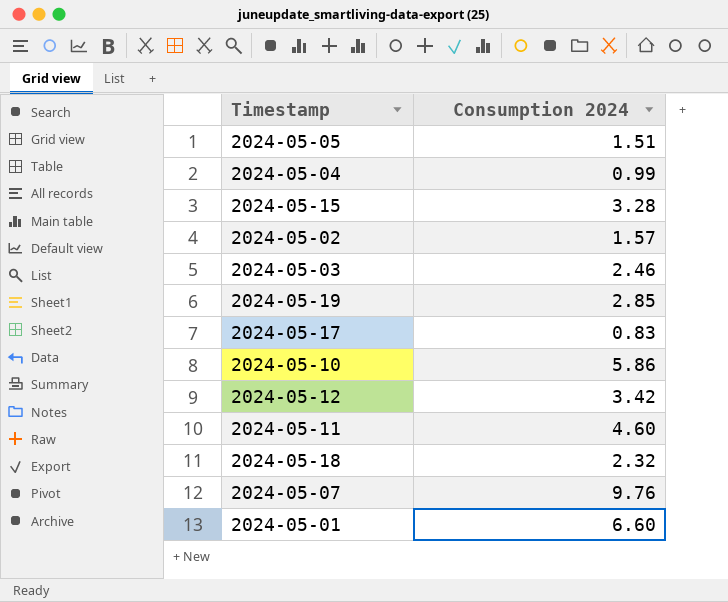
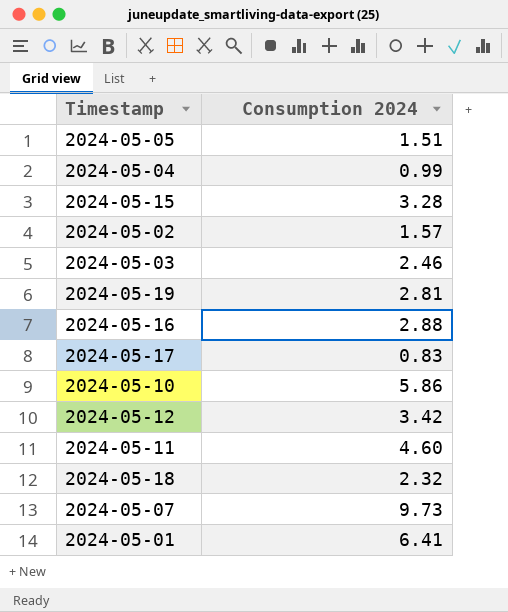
2024-05-19 | Consumption 2024: 2.85 -> 2.81
row 2024-05-16: none -> 2.88
2024-05-07 | Consumption 2024: 9.76 -> 9.73
2024-05-01 | Consumption 2024: 6.60 -> 6.41

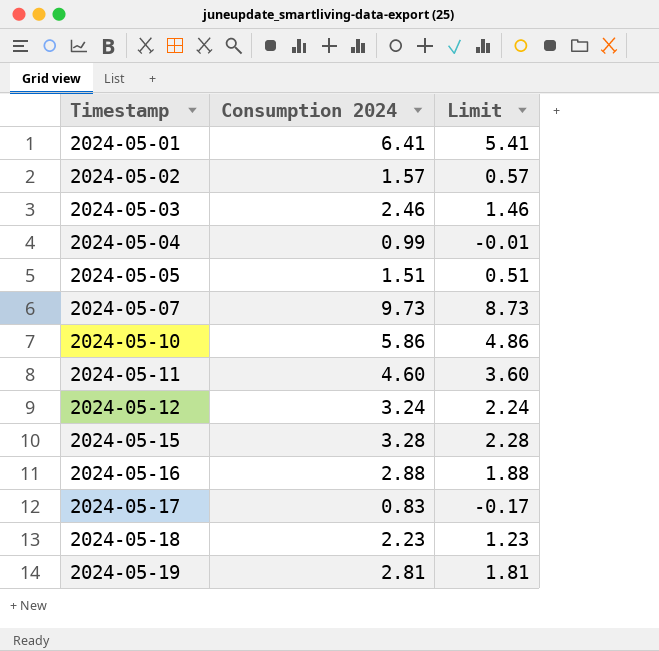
row order: none -> Timestamp ascending
column Limit | formula: none -> [Consumption 2024] - 1
2024-05-12 | Consumption 2024: 3.42 -> 3.24
2024-05-18 | Consumption 2024: 2.32 -> 2.23

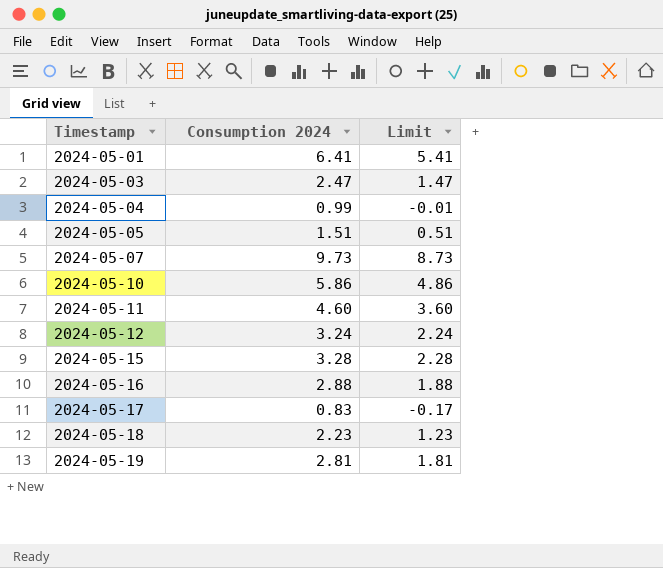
row 2024-05-02: 1.57 | 0.57 -> none
2024-05-03 | Consumption 2024: 2.46 -> 2.47
2024-05-03 | Limit: 1.46 -> 1.47

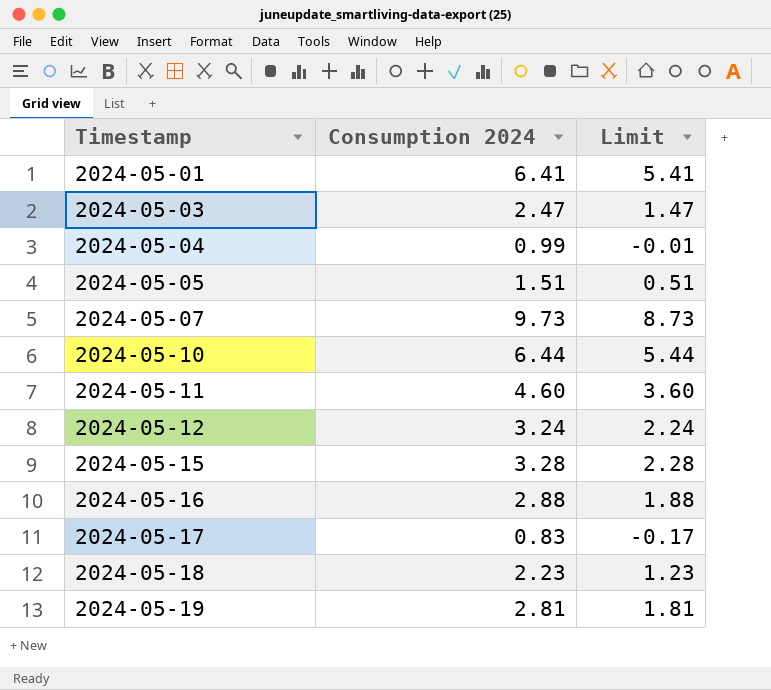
2024-05-10 | Consumption 2024: 5.86 -> 6.44
2024-05-10 | Limit: 4.86 -> 5.44

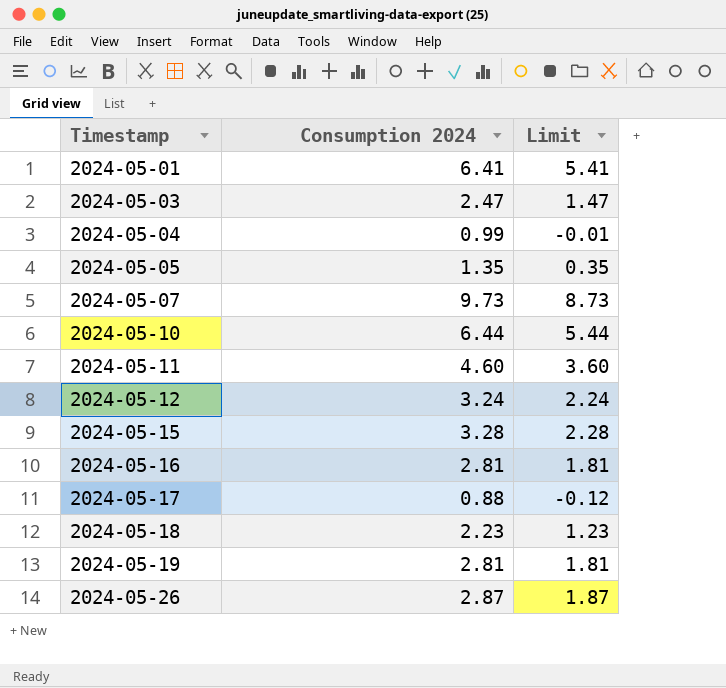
2024-05-05 | Consumption 2024: 1.51 -> 1.35
2024-05-05 | Limit: 0.51 -> 0.35
2024-05-16 | Consumption 2024: 2.88 -> 2.81
2024-05-16 | Limit: 1.88 -> 1.81
2024-05-17 | Consumption 2024: 0.83 -> 0.88
2024-05-17 | Limit: -0.17 -> -0.12
row 2024-05-26: none -> 2.87 | 1.87

